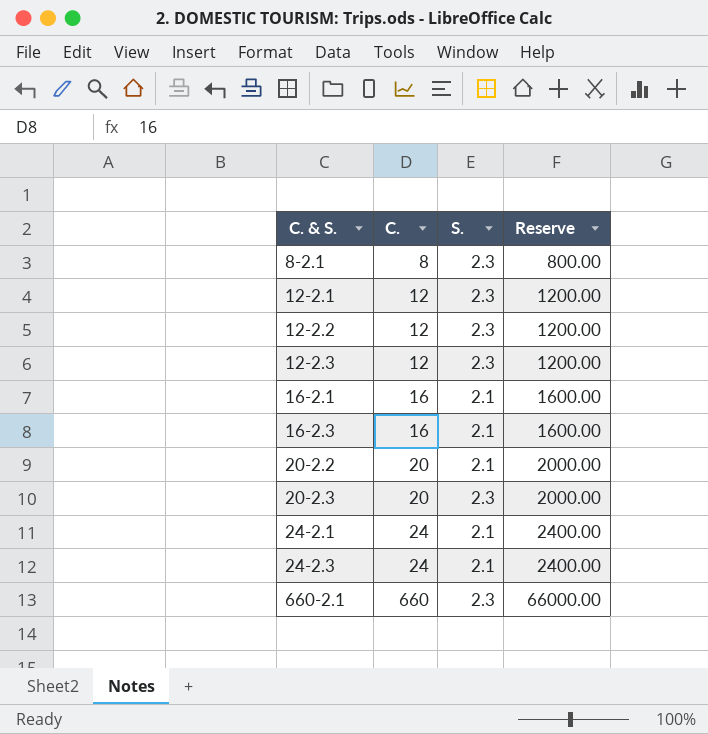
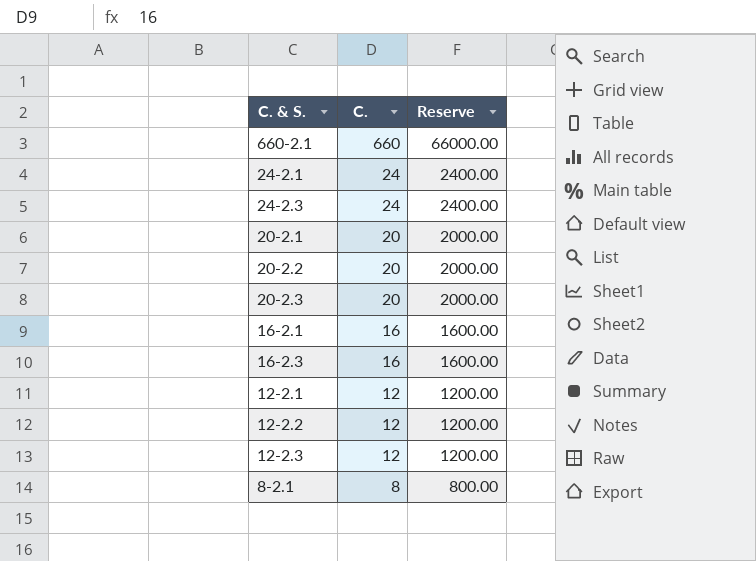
row order: C. & S. ascending -> C. descending
column S. | position: 3 -> none
row 20-2.1: none -> 20 | 2000.00

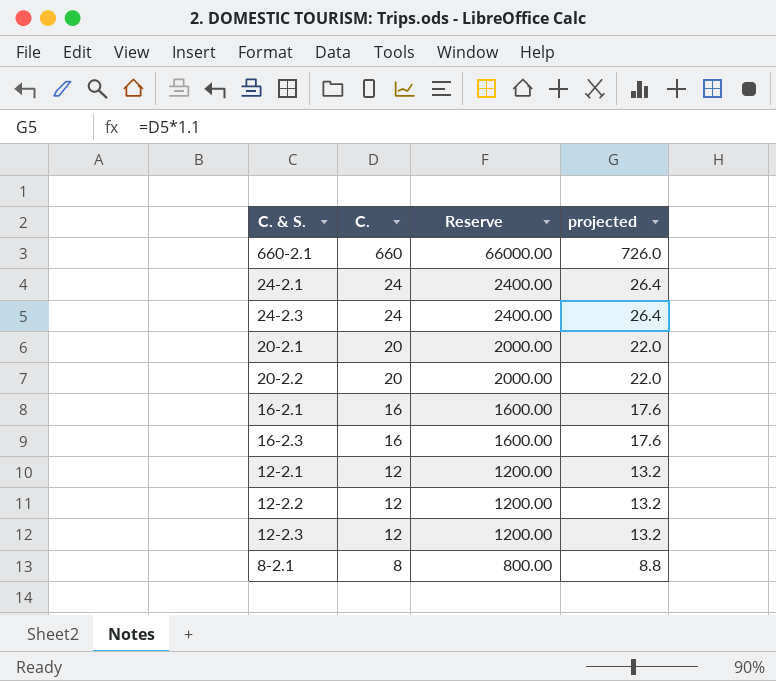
column projected | formula: none -> [C.] * 1.1
row 20-2.3: 20 | 2000.00 -> none

